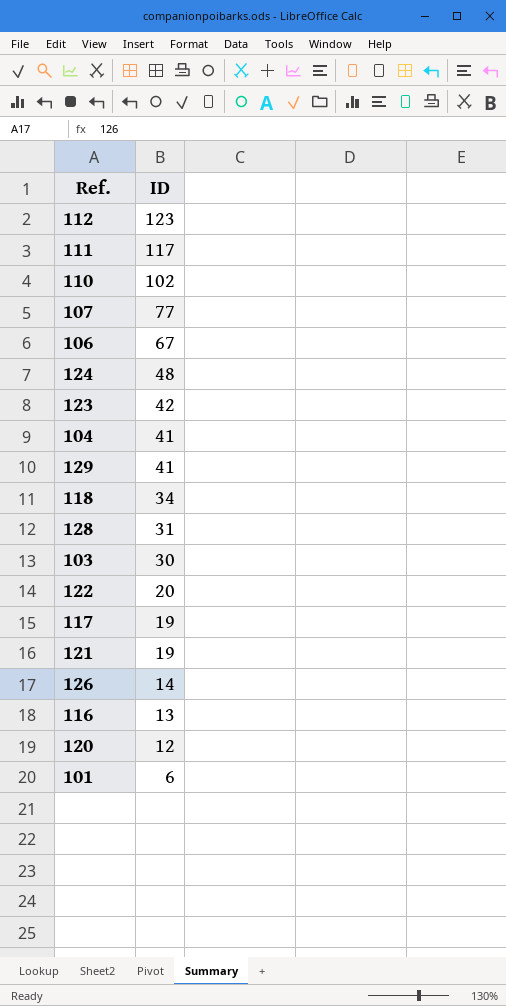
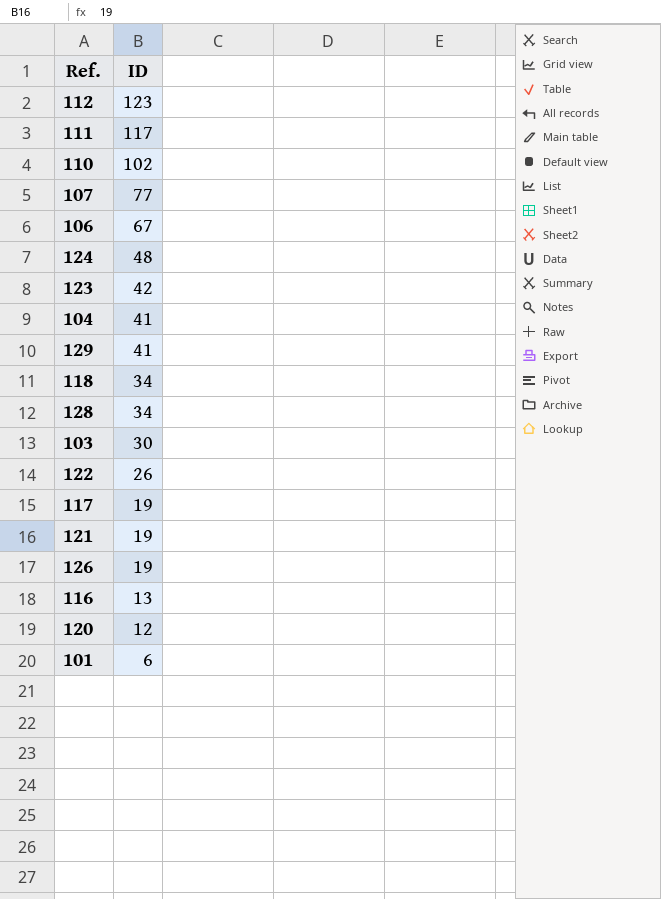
128 | ID: 31 -> 34
122 | ID: 20 -> 26
126 | ID: 14 -> 19

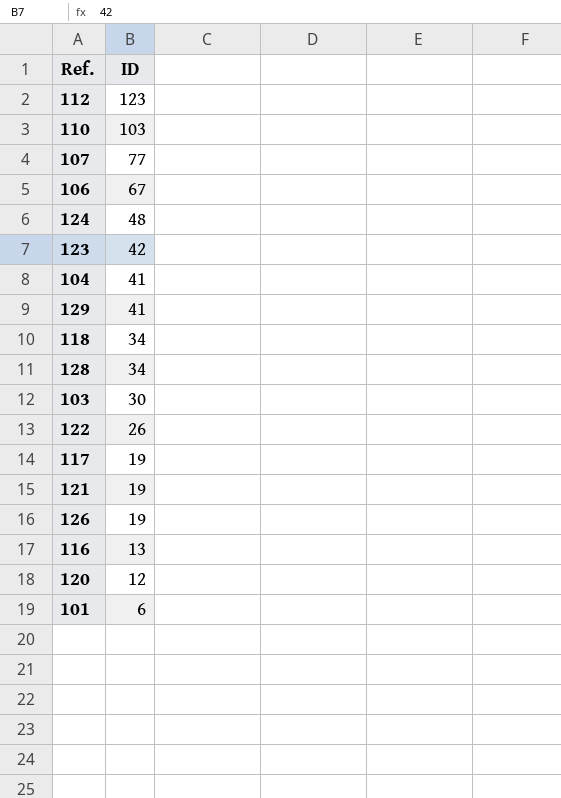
row 111: 117 -> none
110 | ID: 102 -> 103

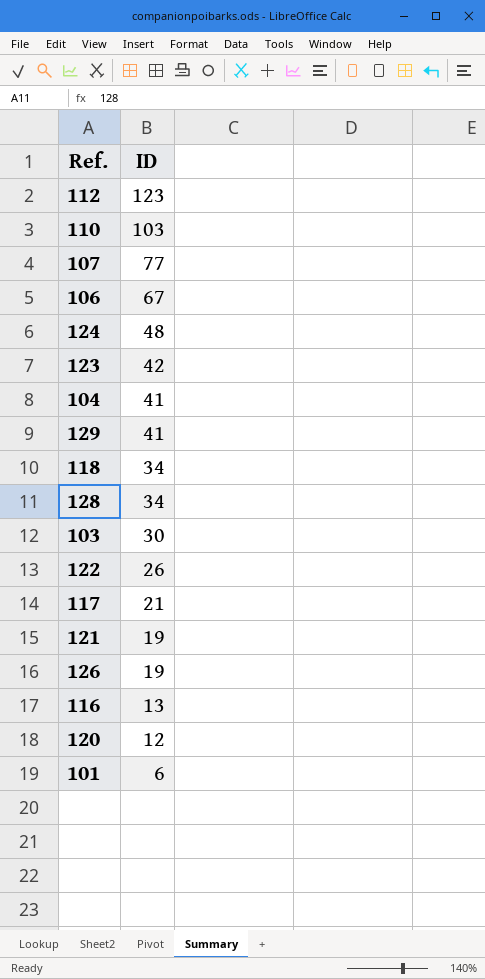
117 | ID: 19 -> 21

